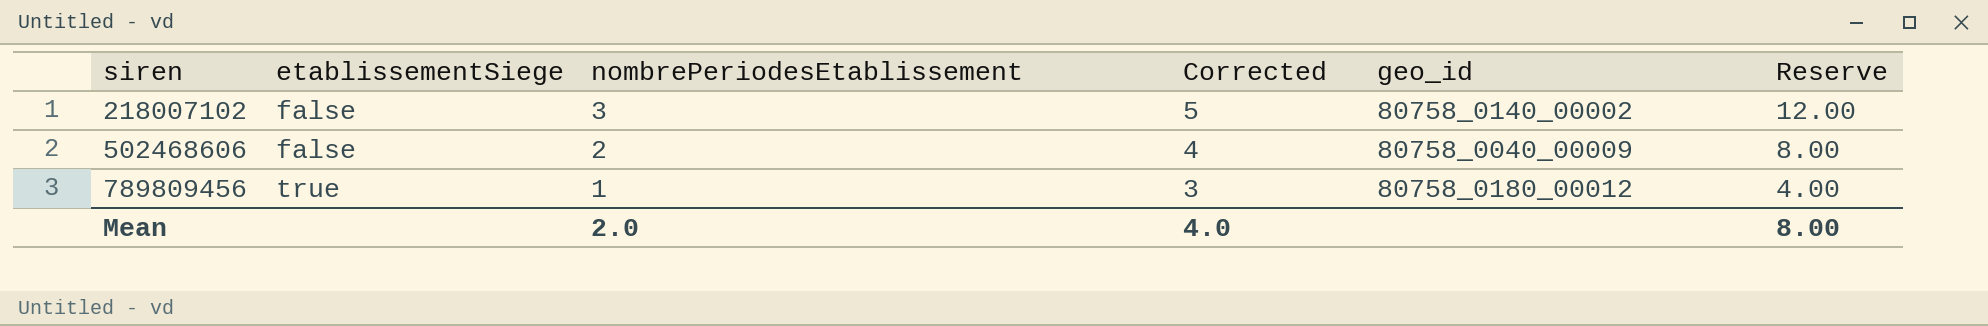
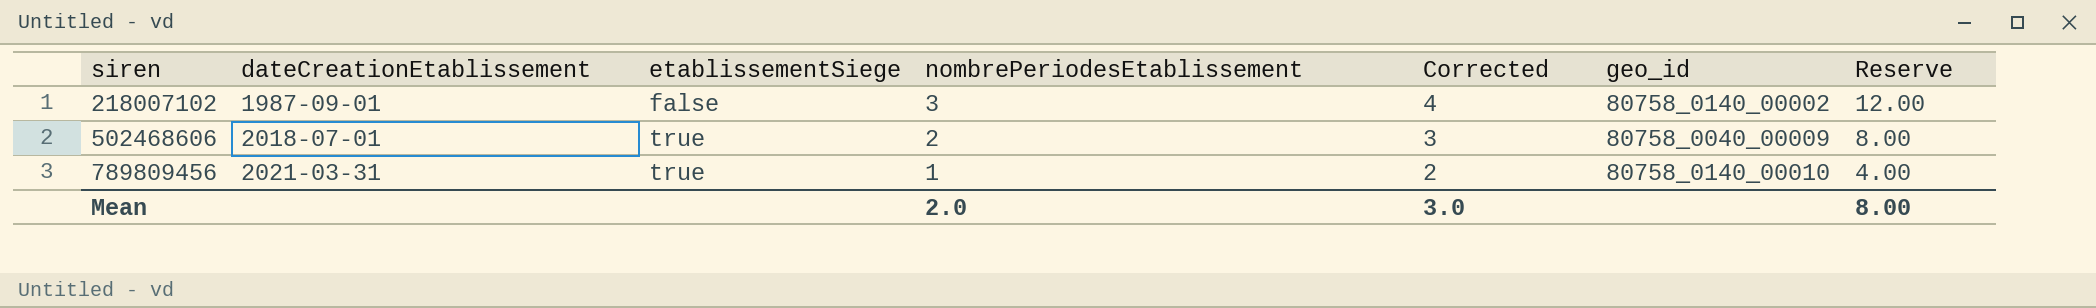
column dateCreationEtablissement | position: none -> 2
column Corrected | formula: [nombrePeriodesEtablissement] + 2 -> [nombrePeriodesEtablissement] + 1
502468606 | etablissementSiege: false -> true
789809456 | geo_id: 80758_0180_00012 -> 80758_0140_00010
Mean | Corrected: 4.0 -> 3.0

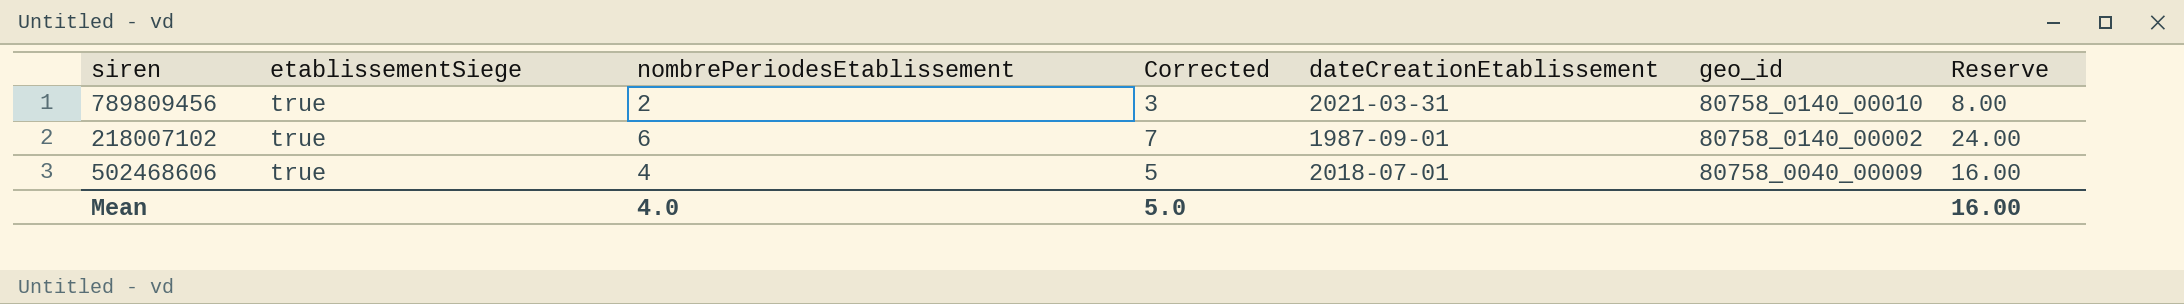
row order: siren ascending -> geo_id descending
column dateCreationEtablissement | position: 2 -> 5
789809456 | nombrePeriodesEtablissement: 1 -> 2
789809456 | Corrected: 2 -> 3
789809456 | Reserve: 4.00 -> 8.00
218007102 | etablissementSiege: false -> true
218007102 | nombrePeriodesEtablissement: 3 -> 6
218007102 | Corrected: 4 -> 7
218007102 | Reserve: 12.00 -> 24.00
502468606 | nombrePeriodesEtablissement: 2 -> 4
502468606 | Corrected: 3 -> 5
502468606 | Reserve: 8.00 -> 16.00
Mean | nombrePeriodesEtablissement: 2.0 -> 4.0
Mean | Corrected: 3.0 -> 5.0
Mean | Reserve: 8.00 -> 16.00

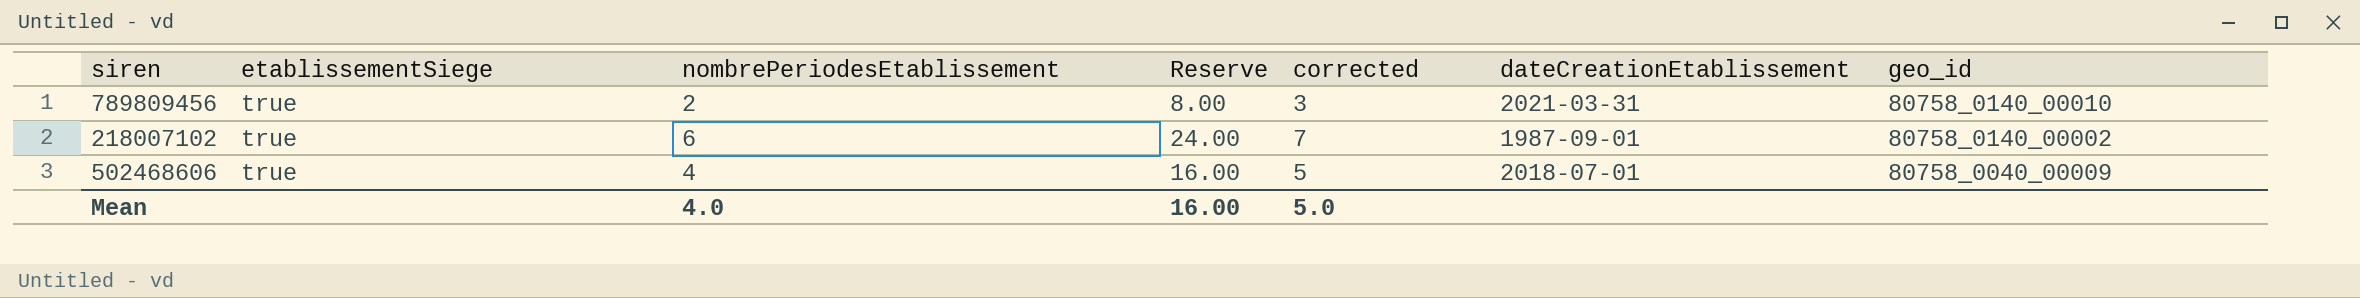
column Reserve | position: 7 -> 4
column name: Corrected -> corrected

